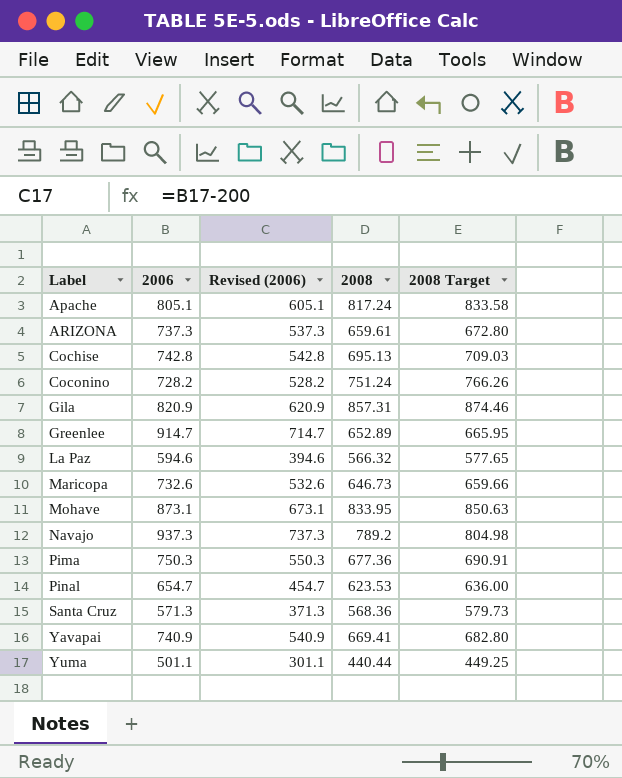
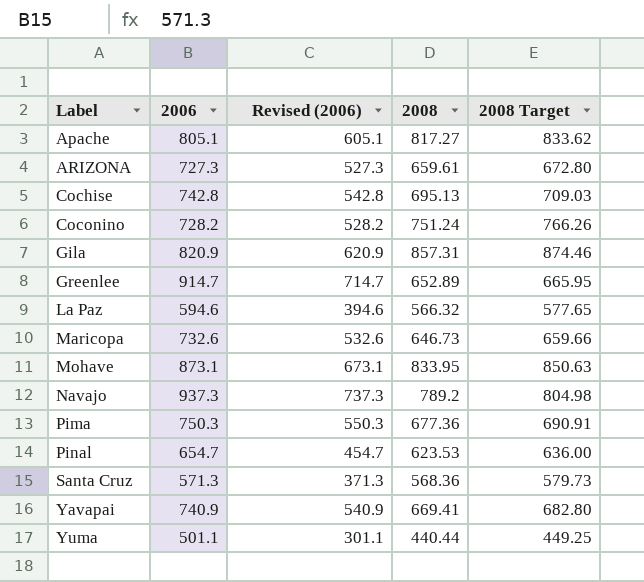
Apache | 2008: 817.24 -> 817.27
Apache | 2008 Target: 833.58 -> 833.62
ARIZONA | 2006: 737.3 -> 727.3
ARIZONA | Revised (2006): 537.3 -> 527.3

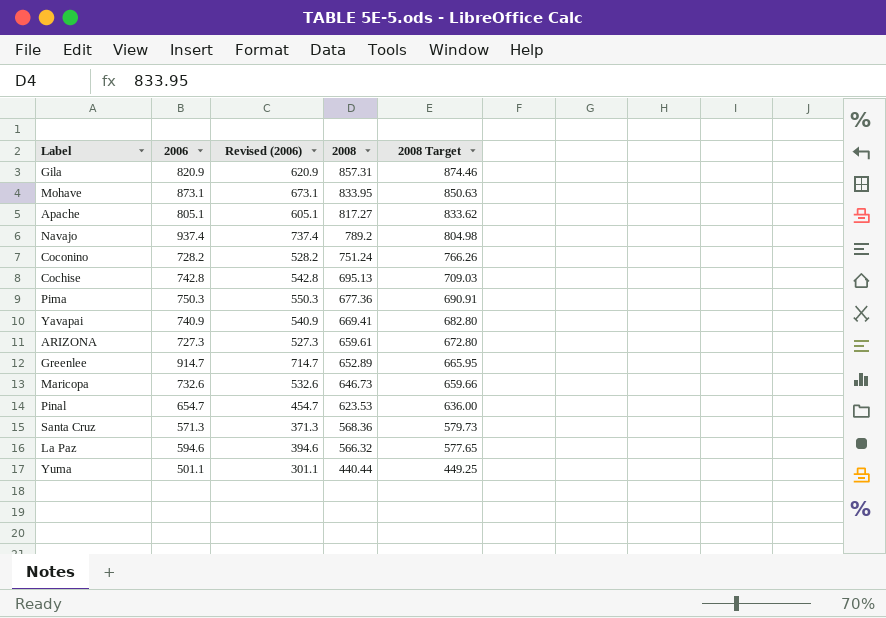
row order: Label ascending -> 2008 descending
Navajo | 2006: 937.3 -> 937.4
Navajo | Revised (2006): 737.3 -> 737.4

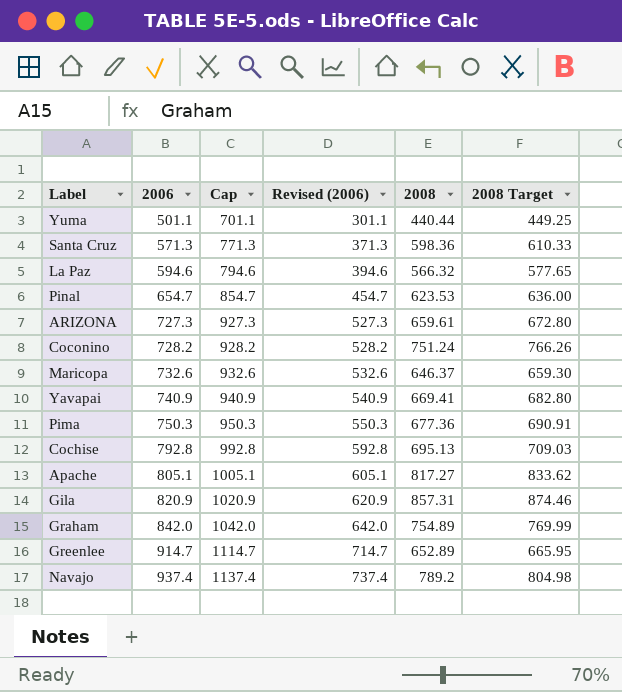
row order: 2008 descending -> 2006 ascending
column Cap | formula: none -> [2006] + 200
row Mohave: 873.1 | 673.1 | 833.95 | 850.63 -> none
Santa Cruz | 2008: 568.36 -> 598.36
Santa Cruz | 2008 Target: 579.73 -> 610.33
Maricopa | 2008: 646.73 -> 646.37
Maricopa | 2008 Target: 659.66 -> 659.30
Cochise | 2006: 742.8 -> 792.8
Cochise | Revised (2006): 542.8 -> 592.8
row Graham: none -> 842.0 | 1042.0 | 642.0 | 754.89 | 769.99

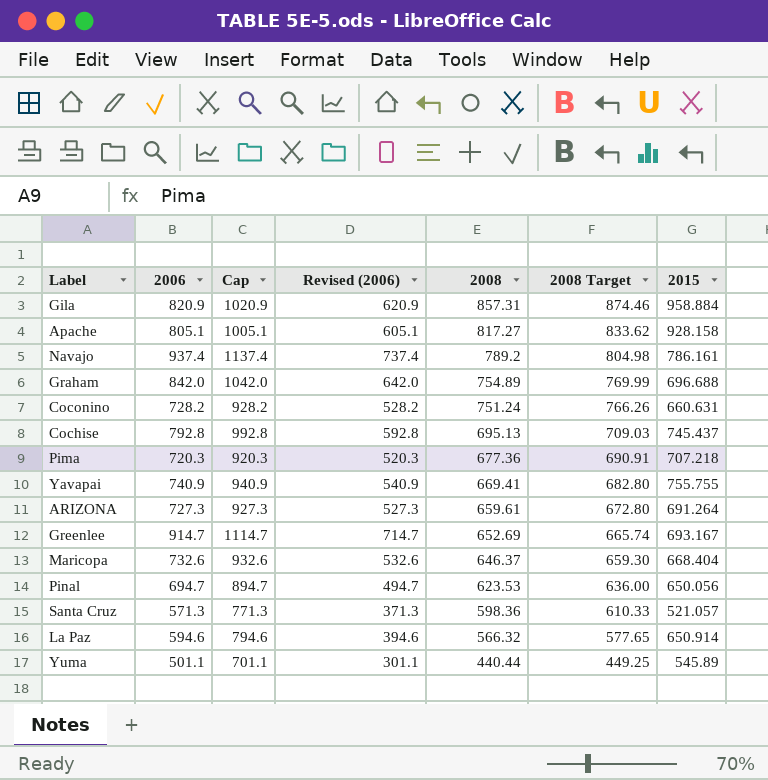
row order: 2006 ascending -> 2008 descending
column 2015 | position: none -> 7
Pima | 2006: 750.3 -> 720.3
Pima | Cap: 950.3 -> 920.3
Pima | Revised (2006): 550.3 -> 520.3
Greenlee | 2008: 652.89 -> 652.69
Greenlee | 2008 Target: 665.95 -> 665.74
Pinal | 2006: 654.7 -> 694.7
Pinal | Cap: 854.7 -> 894.7
Pinal | Revised (2006): 454.7 -> 494.7

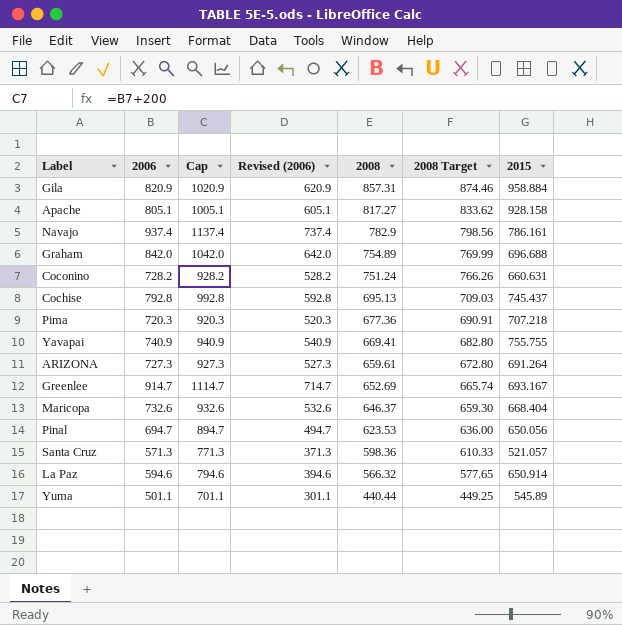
Navajo | 2008: 789.2 -> 782.9
Navajo | 2008 Target: 804.98 -> 798.56

